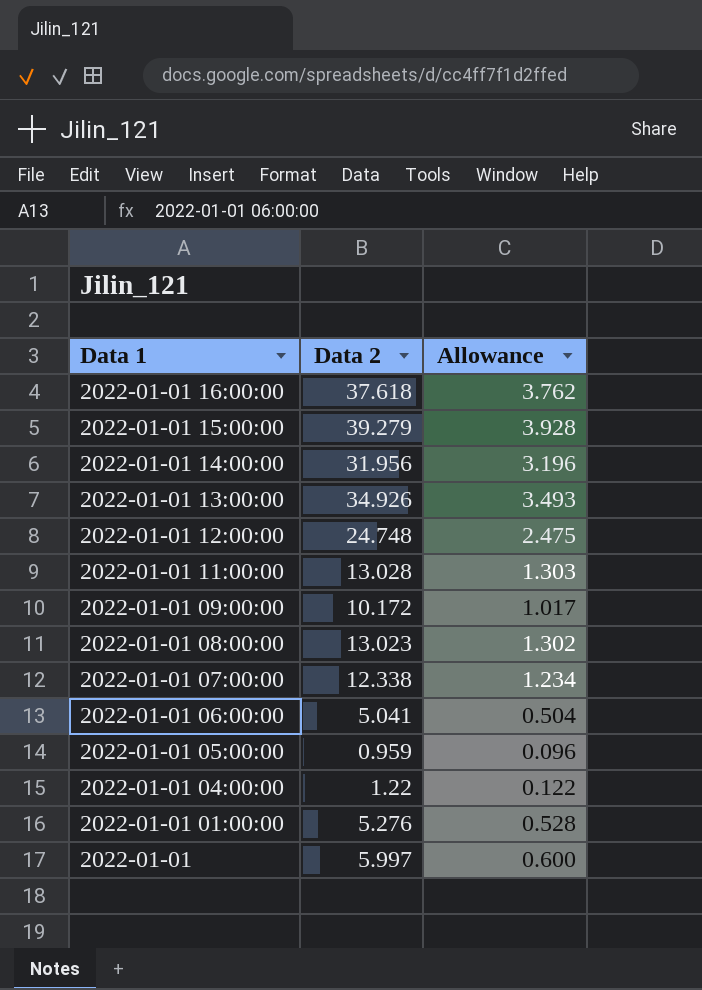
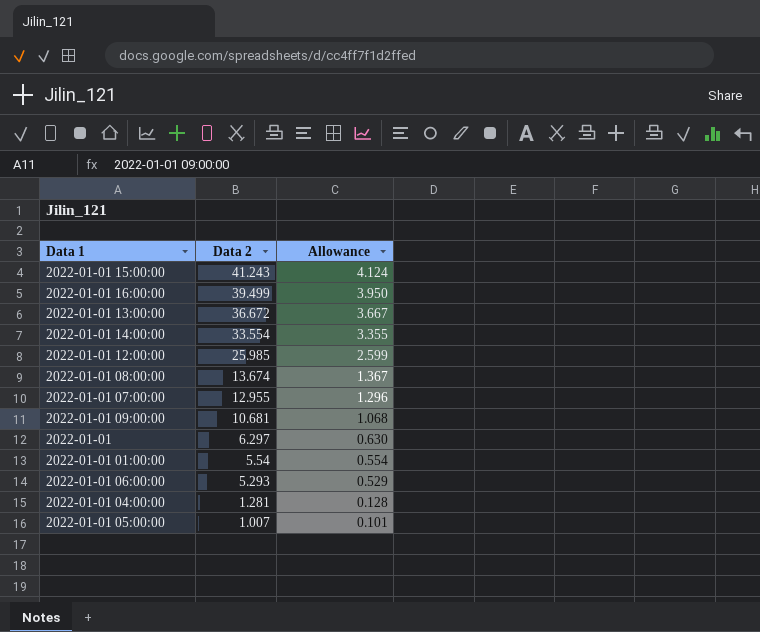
row order: Data 1 descending -> Data 2 descending
row 2022-01-01 11:00:00: 13.028 | 1.303 -> none
2022-01-01 15:00:00 | Data 2: 39.279 -> 41.243
2022-01-01 15:00:00 | Allowance: 3.928 -> 4.124
2022-01-01 16:00:00 | Data 2: 37.618 -> 39.499
2022-01-01 16:00:00 | Allowance: 3.762 -> 3.950
2022-01-01 13:00:00 | Data 2: 34.926 -> 36.672
2022-01-01 13:00:00 | Allowance: 3.493 -> 3.667
2022-01-01 14:00:00 | Data 2: 31.956 -> 33.554
2022-01-01 14:00:00 | Allowance: 3.196 -> 3.355
2022-01-01 12:00:00 | Data 2: 24.748 -> 25.985
2022-01-01 12:00:00 | Allowance: 2.475 -> 2.599
2022-01-01 08:00:00 | Data 2: 13.023 -> 13.674
2022-01-01 08:00:00 | Allowance: 1.302 -> 1.367
2022-01-01 07:00:00 | Data 2: 12.338 -> 12.955
2022-01-01 07:00:00 | Allowance: 1.234 -> 1.296
2022-01-01 09:00:00 | Data 2: 10.172 -> 10.681
2022-01-01 09:00:00 | Allowance: 1.017 -> 1.068
2022-01-01 | Data 2: 5.997 -> 6.297
2022-01-01 | Allowance: 0.600 -> 0.630
2022-01-01 01:00:00 | Data 2: 5.276 -> 5.54
2022-01-01 01:00:00 | Allowance: 0.528 -> 0.554
2022-01-01 06:00:00 | Data 2: 5.041 -> 5.293
2022-01-01 06:00:00 | Allowance: 0.504 -> 0.529
2022-01-01 04:00:00 | Data 2: 1.22 -> 1.281
2022-01-01 04:00:00 | Allowance: 0.122 -> 0.128
2022-01-01 05:00:00 | Data 2: 0.959 -> 1.007
2022-01-01 05:00:00 | Allowance: 0.096 -> 0.101

